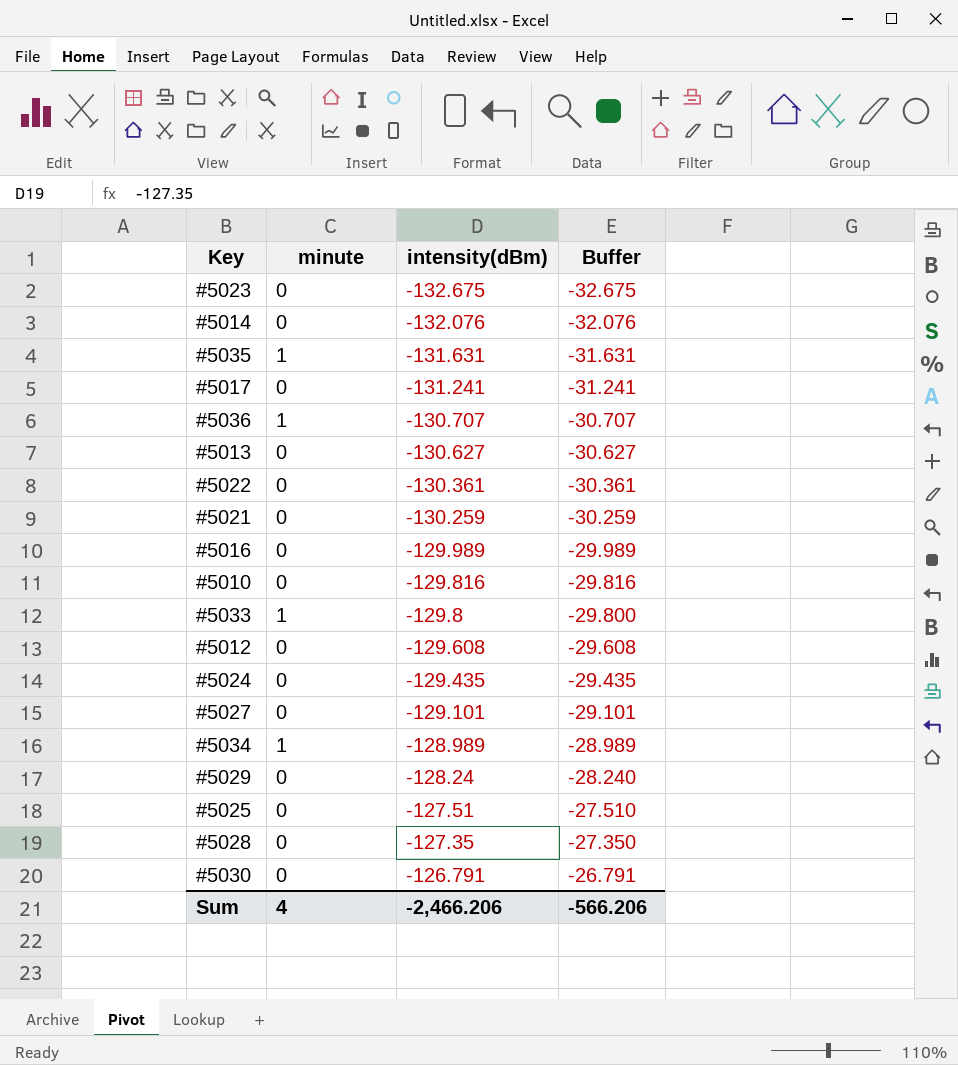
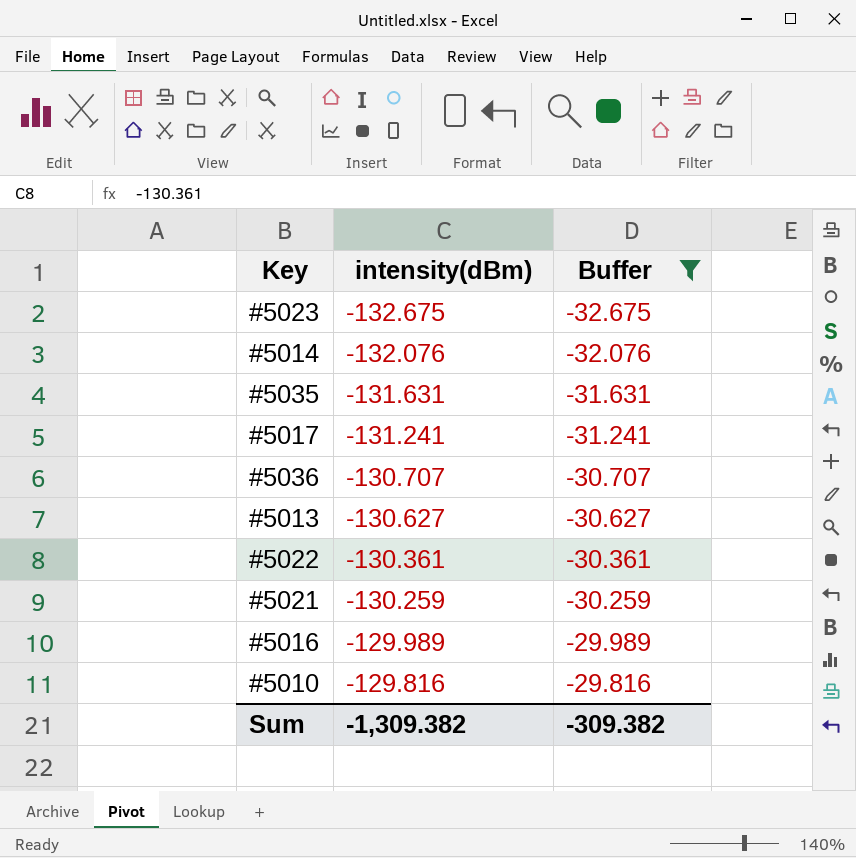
filter: none -> Buffer <= -29.816
column minute | position: 2 -> none
Sum | intensity(dBm): -2,466.206 -> -1,309.382
Sum | Buffer: -566.206 -> -309.382

